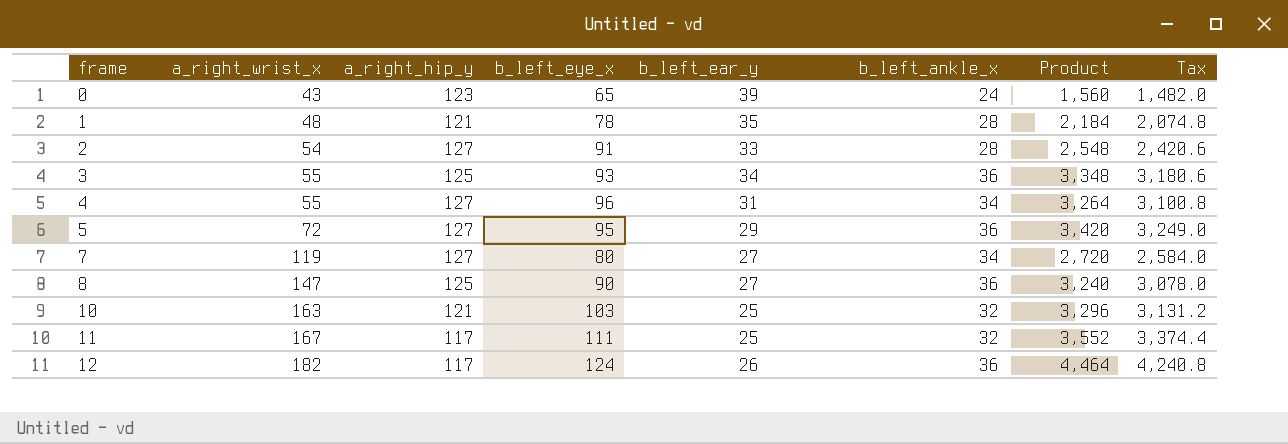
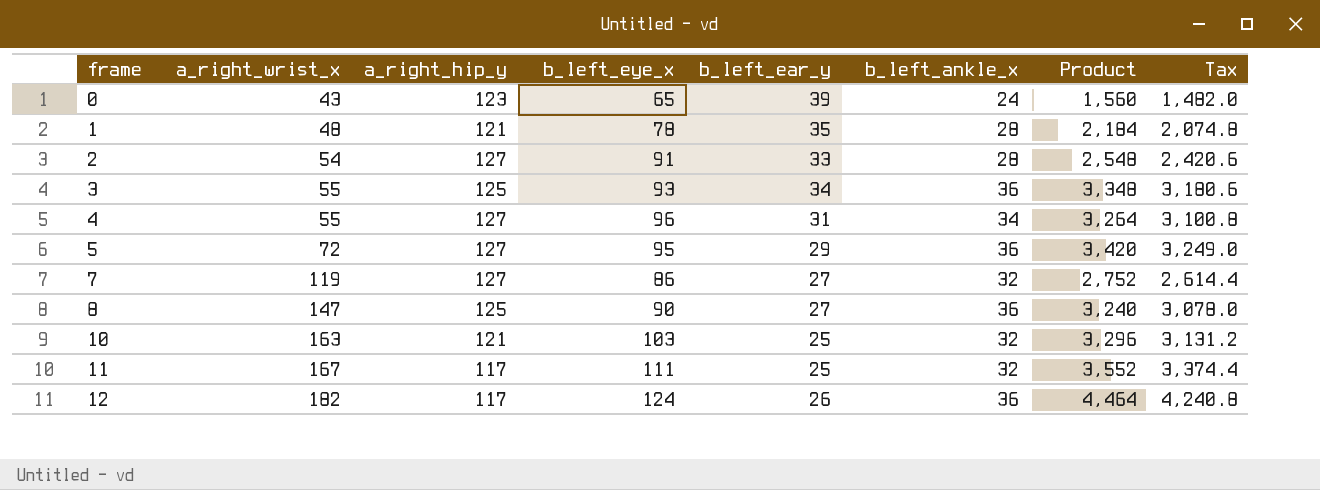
7 | b_left_eye_x: 80 -> 86
7 | b_left_ankle_x: 34 -> 32
7 | Product: 2,720 -> 2,752
7 | Tax: 2,584.0 -> 2,614.4

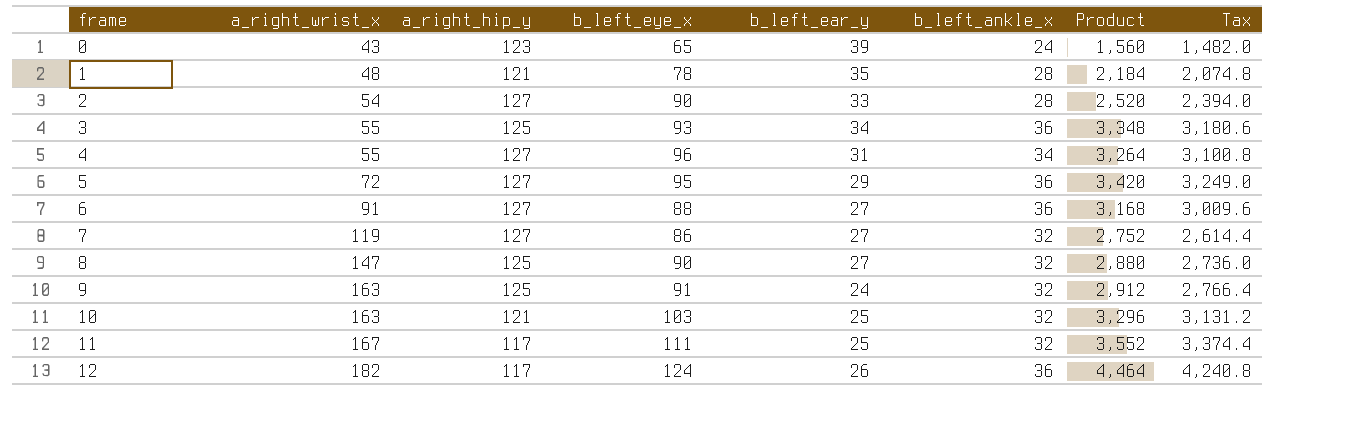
2 | b_left_eye_x: 91 -> 90
2 | Product: 2,548 -> 2,520
2 | Tax: 2,420.6 -> 2,394.0
row 6: none -> 91 | 127 | 88 | 27 | 36 | 3,168 | 3,009.6
8 | b_left_ankle_x: 36 -> 32
8 | Product: 3,240 -> 2,880
8 | Tax: 3,078.0 -> 2,736.0
row 9: none -> 163 | 125 | 91 | 24 | 32 | 2,912 | 2,766.4

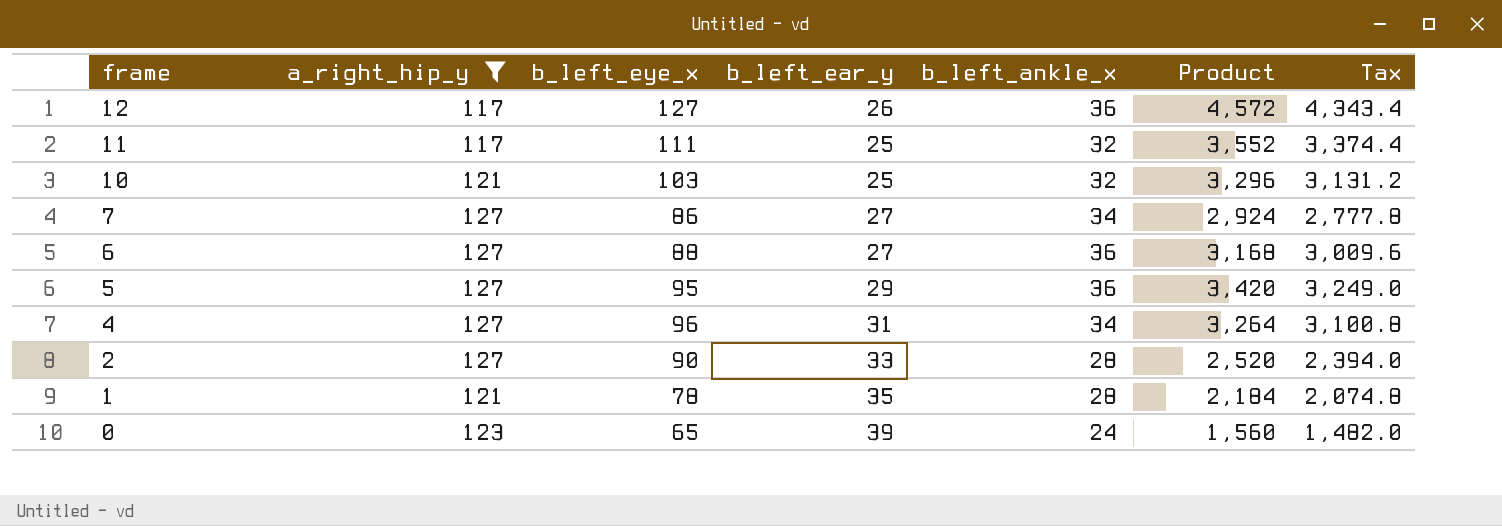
filter: none -> a_right_hip_y != 125
row order: frame ascending -> frame descending
column a_right_wrist_x | position: 2 -> none
12 | b_left_eye_x: 124 -> 127
12 | Product: 4,464 -> 4,572
12 | Tax: 4,240.8 -> 4,343.4
7 | b_left_ankle_x: 32 -> 34
7 | Product: 2,752 -> 2,924
7 | Tax: 2,614.4 -> 2,777.8

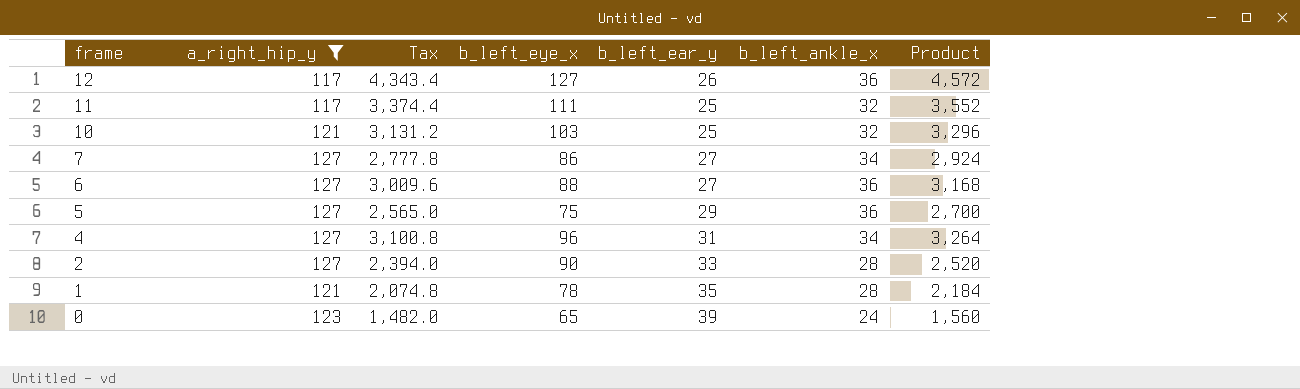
column Tax | position: 7 -> 3
5 | Tax: 3,249.0 -> 2,565.0
5 | b_left_eye_x: 95 -> 75
5 | Product: 3,420 -> 2,700

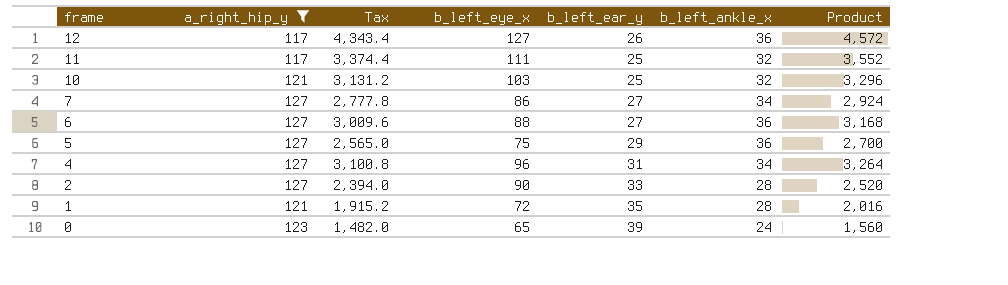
1 | Tax: 2,074.8 -> 1,915.2
1 | b_left_eye_x: 78 -> 72
1 | Product: 2,184 -> 2,016

